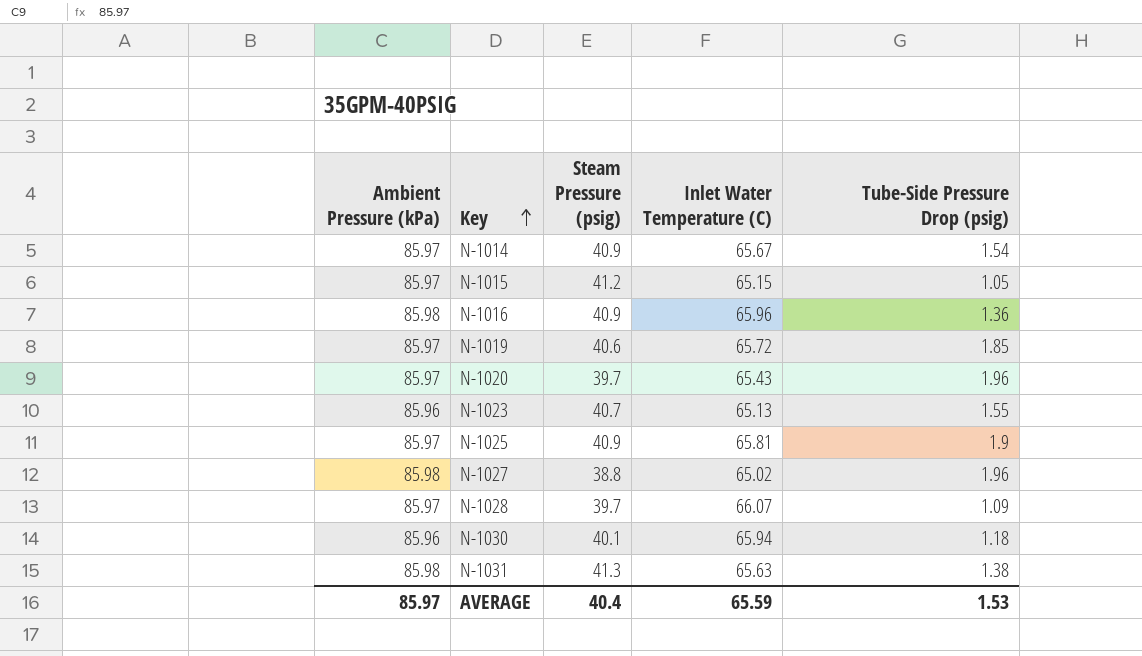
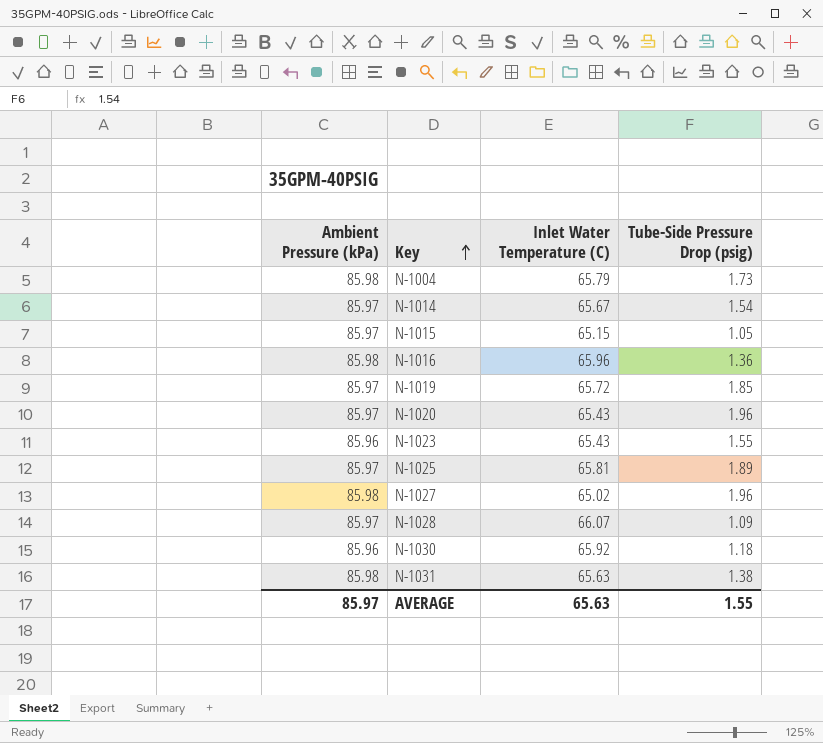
column Steam Pressure (psig) | position: 3 -> none
row N-1004: none -> 85.98 | 65.79 | 1.73
N-1023 | Inlet Water Temperature (C): 65.13 -> 65.43
N-1025 | Tube-Side Pressure Drop (psig): 1.9 -> 1.89
N-1030 | Inlet Water Temperature (C): 65.94 -> 65.92
AVERAGE | Inlet Water Temperature (C): 65.59 -> 65.63
AVERAGE | Tube-Side Pressure Drop (psig): 1.53 -> 1.55

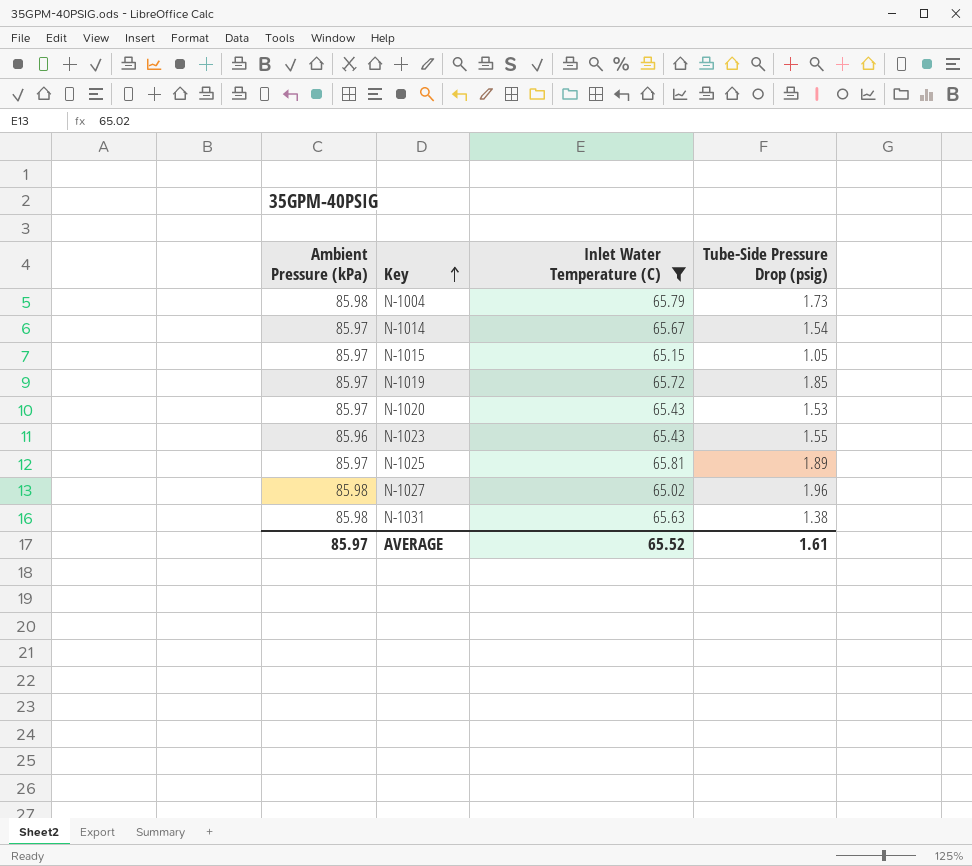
filter: none -> Inlet Water Temperature (C) <= 65.81
N-1020 | Tube-Side Pressure Drop (psig): 1.96 -> 1.53
AVERAGE | Inlet Water Temperature (C): 65.63 -> 65.52
AVERAGE | Tube-Side Pressure Drop (psig): 1.55 -> 1.61

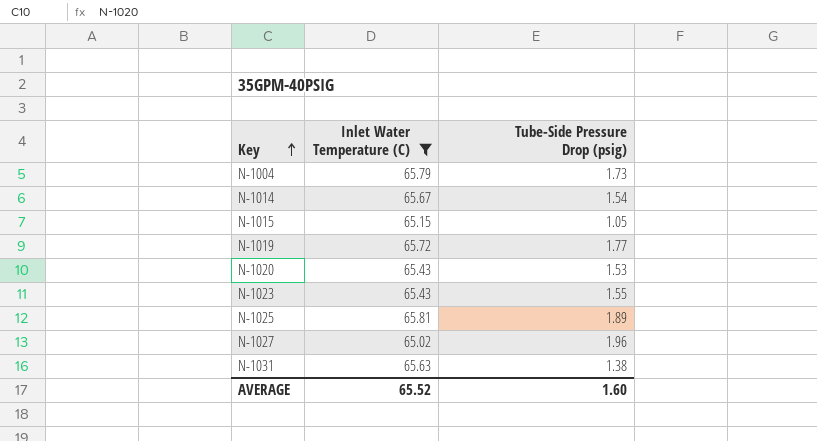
column Ambient Pressure (kPa) | position: 1 -> none
N-1019 | Tube-Side Pressure Drop (psig): 1.85 -> 1.77
AVERAGE | Tube-Side Pressure Drop (psig): 1.61 -> 1.60

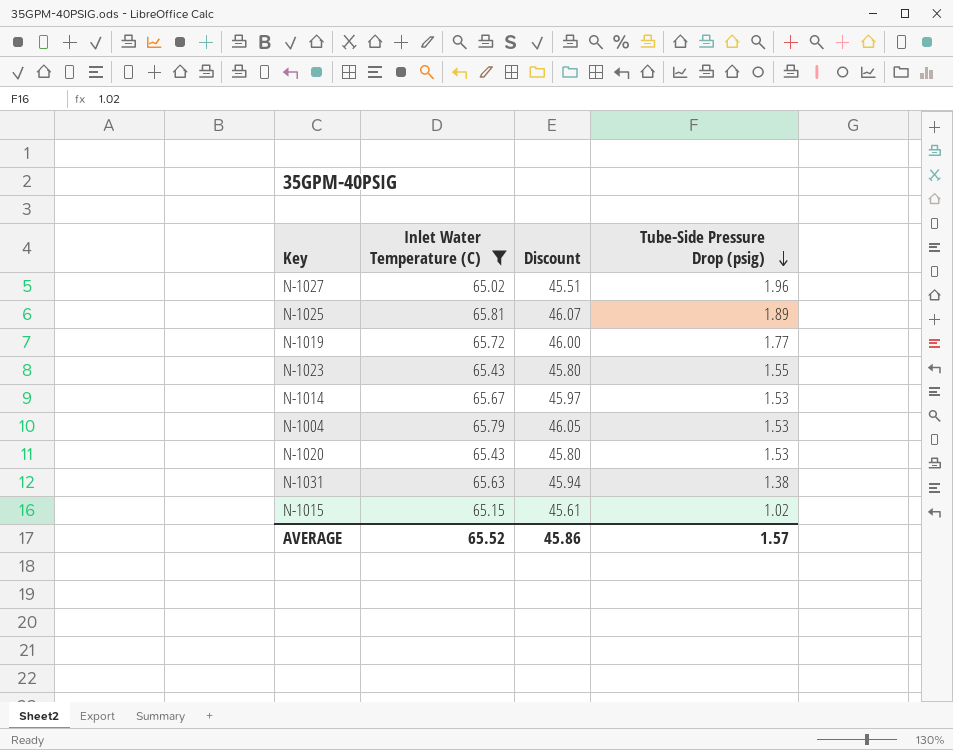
row order: Key ascending -> Tube-Side Pressure Drop (psig) descending
column Discount | formula: none -> [Inlet Water Temperature (C)] * 0.7
N-1014 | Tube-Side Pressure Drop (psig): 1.54 -> 1.53
N-1004 | Tube-Side Pressure Drop (psig): 1.73 -> 1.53
N-1015 | Tube-Side Pressure Drop (psig): 1.05 -> 1.02
AVERAGE | Tube-Side Pressure Drop (psig): 1.60 -> 1.57

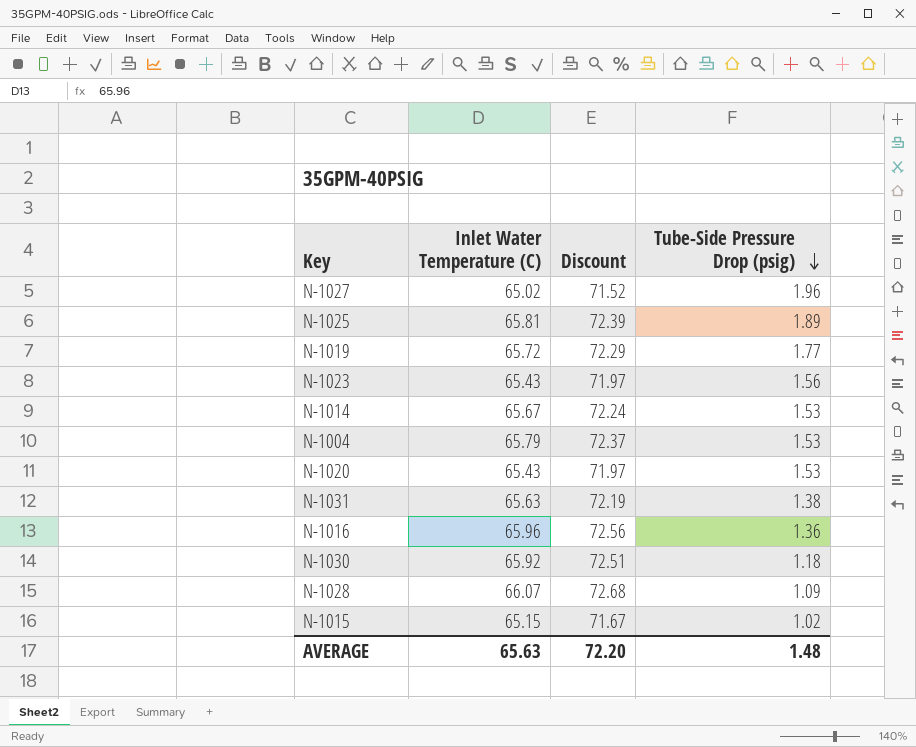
filter: Inlet Water Temperature (C) <= 65.81 -> none
column Discount | formula: [Inlet Water Temperature (C)] * 0.7 -> [Inlet Water Temperature (C)] * 1.1
N-1023 | Tube-Side Pressure Drop (psig): 1.55 -> 1.56
AVERAGE | Inlet Water Temperature (C): 65.52 -> 65.63
AVERAGE | Discount: 45.86 -> 72.20
AVERAGE | Tube-Side Pressure Drop (psig): 1.57 -> 1.48

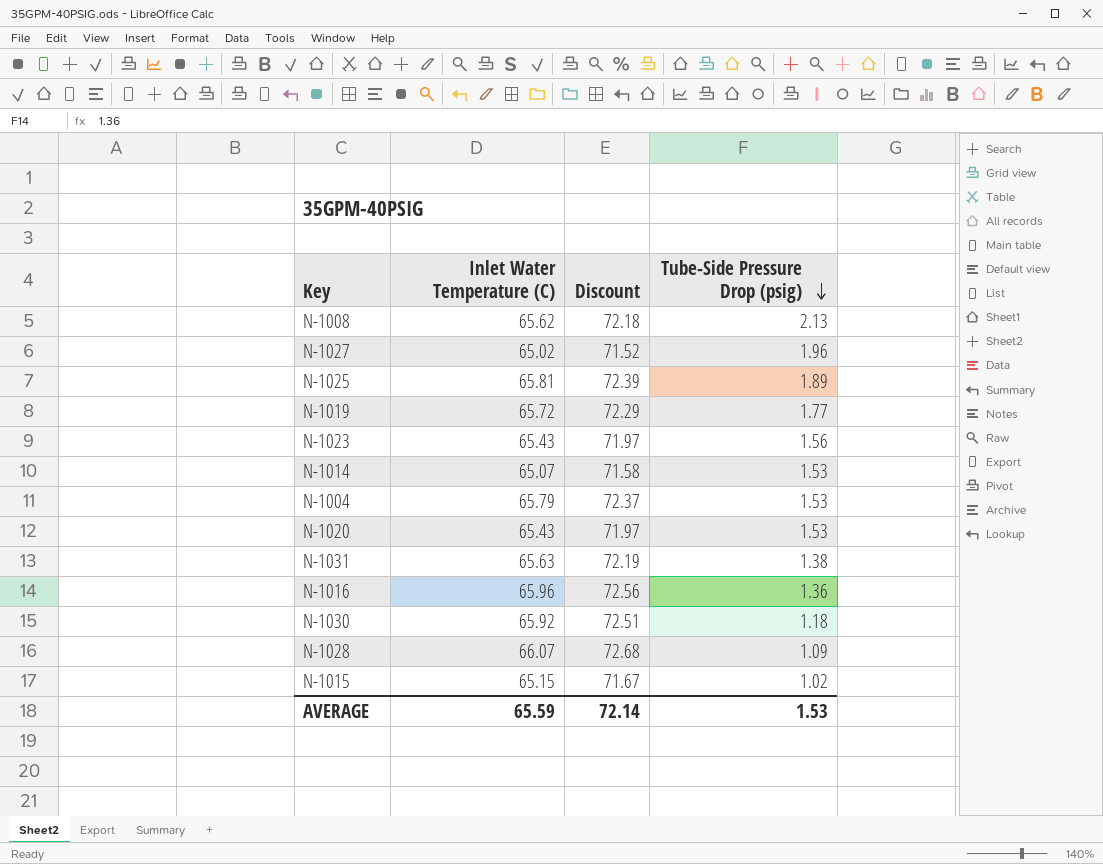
row N-1008: none -> 65.62 | 72.18 | 2.13
N-1014 | Inlet Water Temperature (C): 65.67 -> 65.07
N-1014 | Discount: 72.24 -> 71.58
AVERAGE | Inlet Water Temperature (C): 65.63 -> 65.59
AVERAGE | Discount: 72.20 -> 72.14
AVERAGE | Tube-Side Pressure Drop (psig): 1.48 -> 1.53

